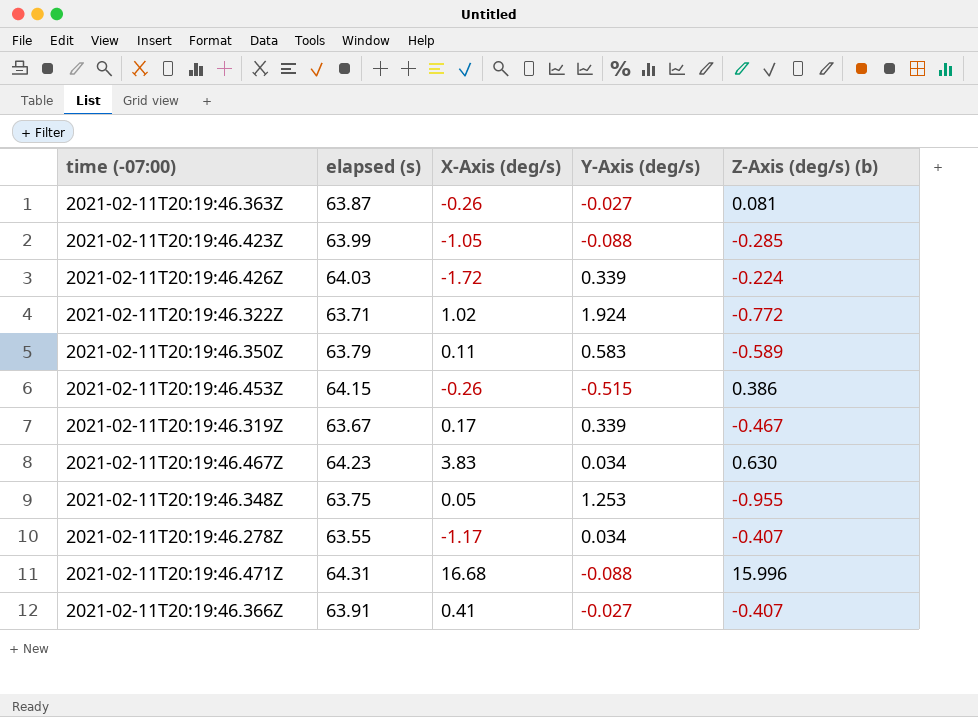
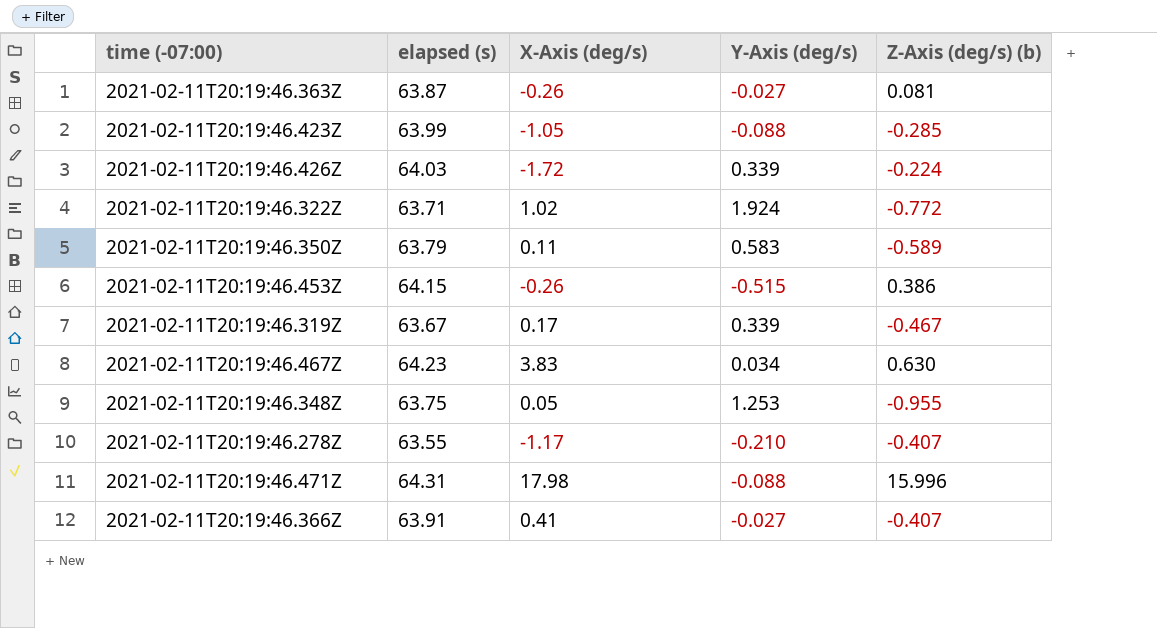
2021-02-11T20:19:46.278Z | Y-Axis (deg/s): 0.034 -> -0.210
2021-02-11T20:19:46.471Z | X-Axis (deg/s): 16.68 -> 17.98

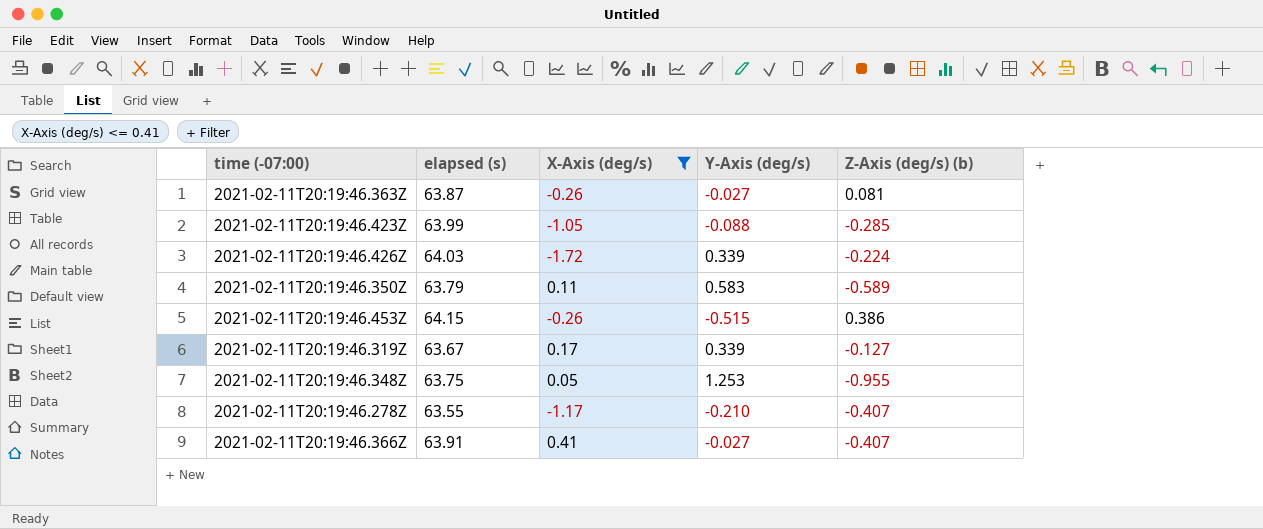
filter: none -> X-Axis (deg/s) <= 0.41
2021-02-11T20:19:46.319Z | Z-Axis (deg/s) (b): -0.467 -> -0.127

